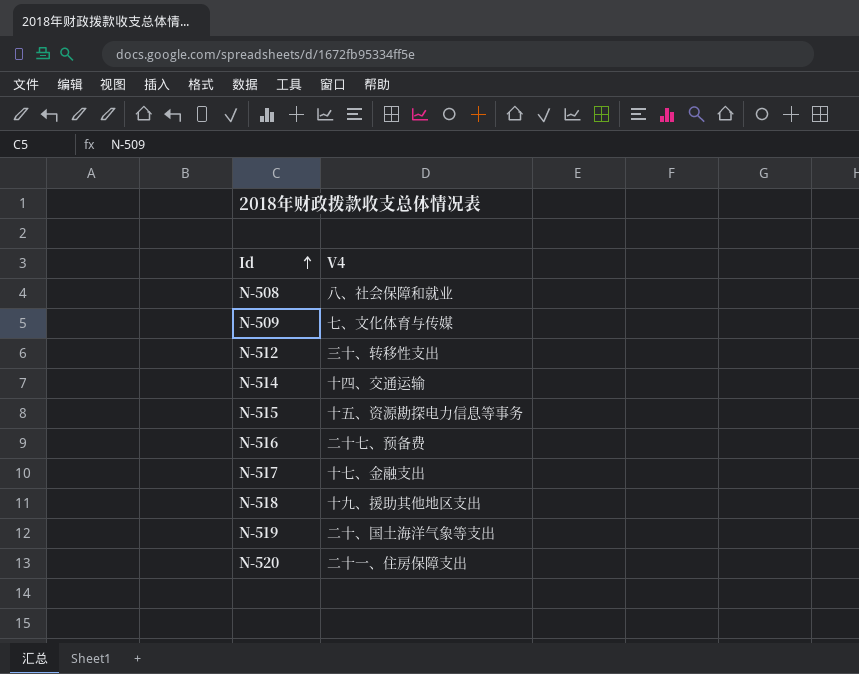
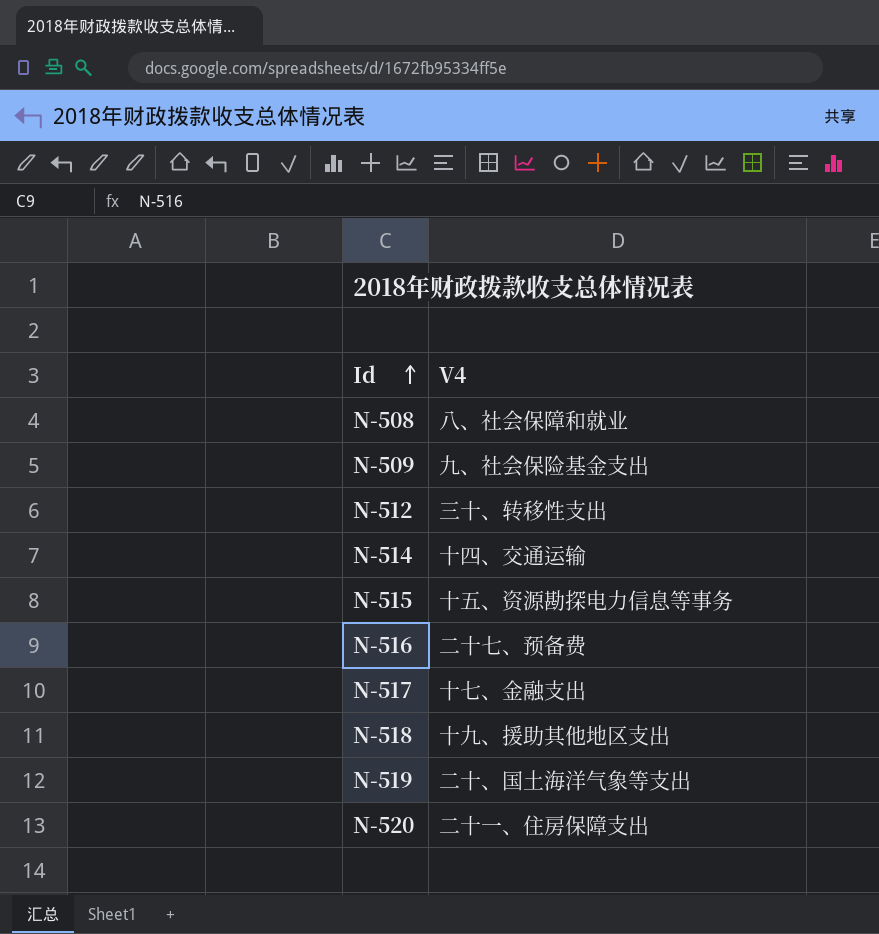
N-509 | V4: 七、文化体育与传媒 -> 九、社会保险基金支出

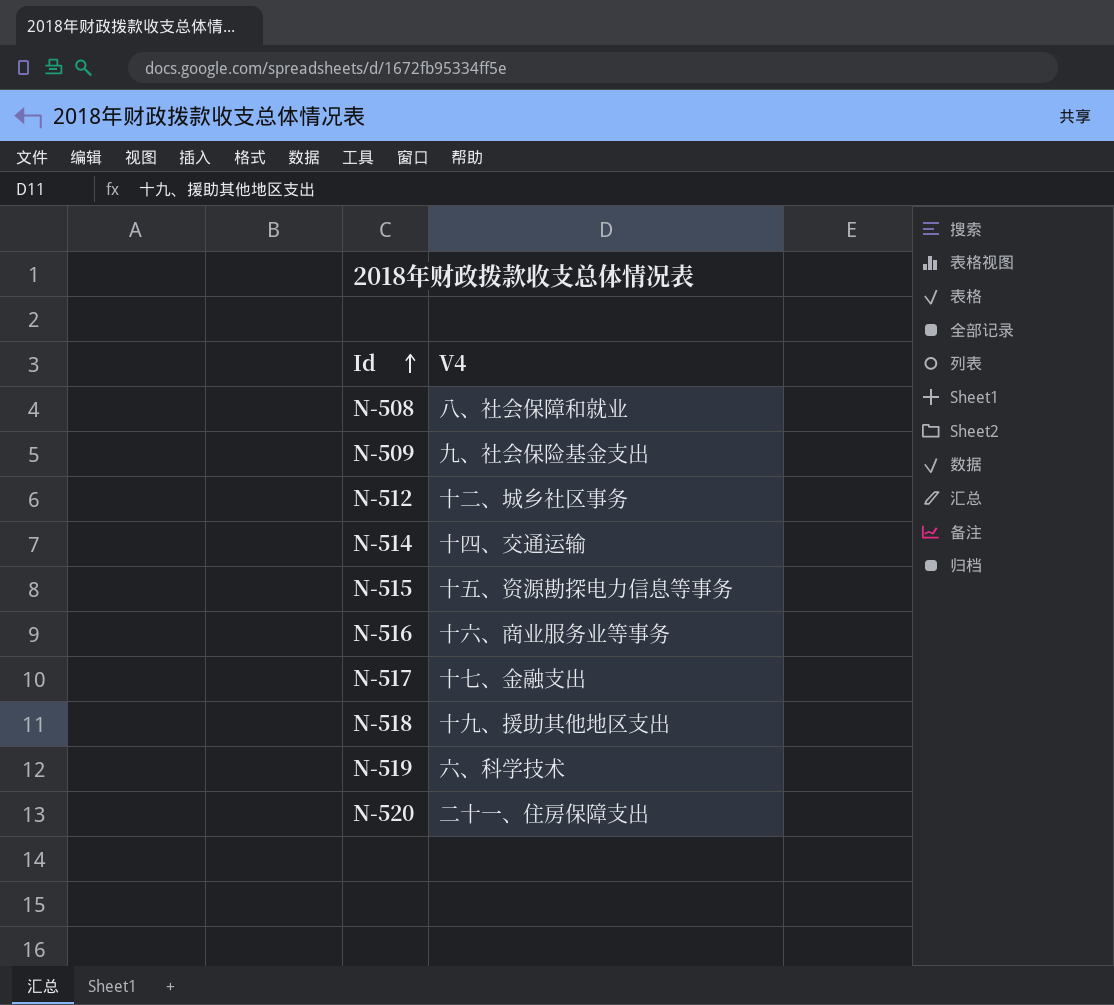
N-512 | V4: 三十、转移性支出 -> 十二、城乡社区事务
N-516 | V4: 二十七、预备费 -> 十六、商业服务业等事务
N-519 | V4: 二十、国土海洋气象等支出 -> 六、科学技术

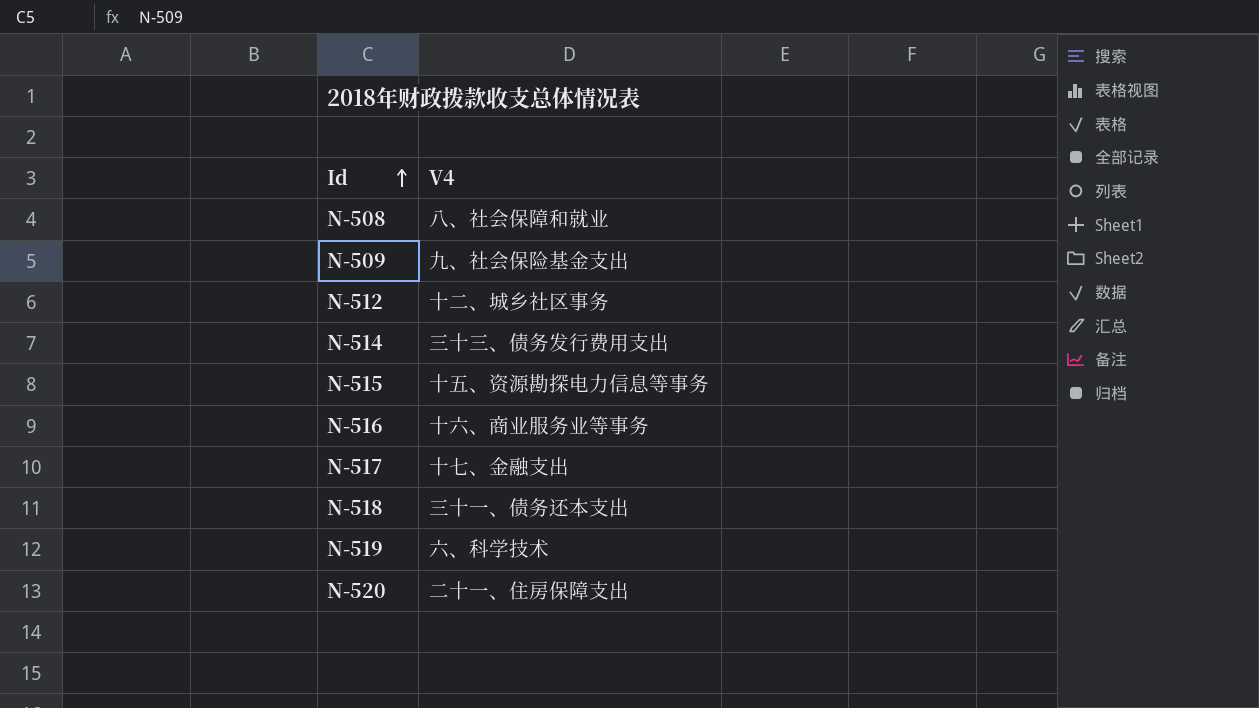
N-514 | V4: 十四、交通运输 -> 三十三、债务发行费用支出
N-518 | V4: 十九、援助其他地区支出 -> 三十一、债务还本支出

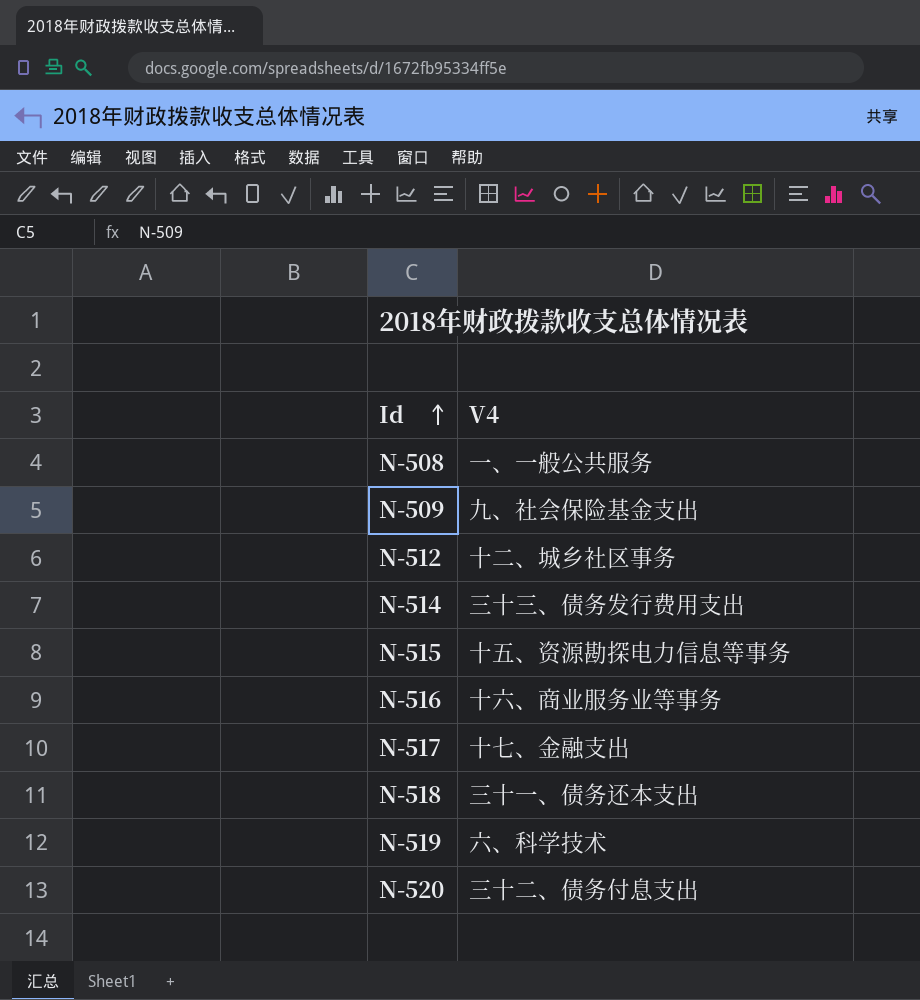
N-508 | V4: 八、社会保障和就业 -> 一、一般公共服务
N-520 | V4: 二十一、住房保障支出 -> 三十二、债务付息支出

